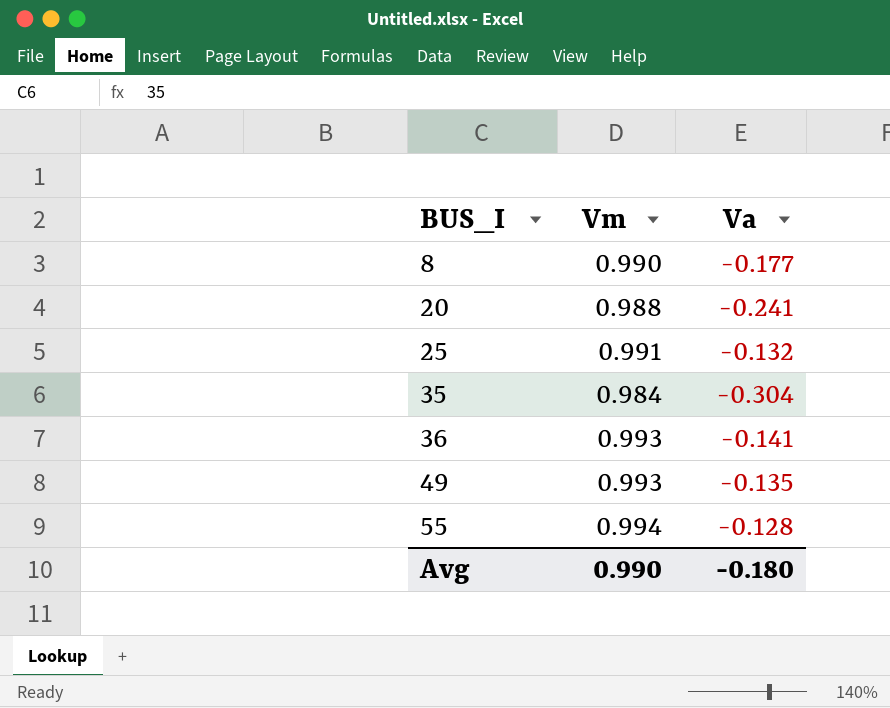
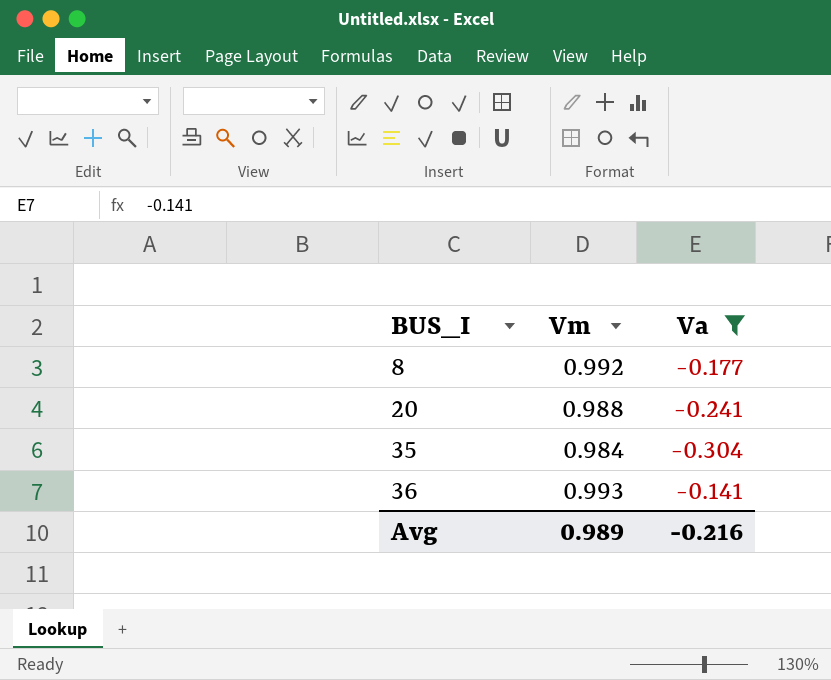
filter: none -> Va <= -0.141
8 | Vm: 0.990 -> 0.992
Avg | Vm: 0.990 -> 0.989
Avg | Va: -0.180 -> -0.216

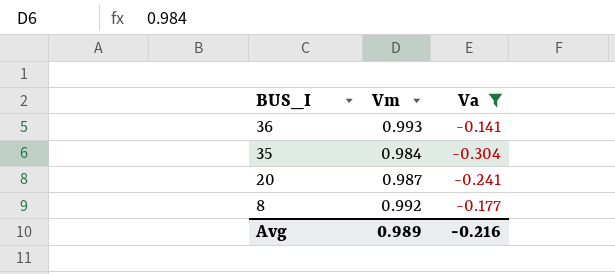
row order: BUS_I ascending -> BUS_I descending
20 | Vm: 0.988 -> 0.987

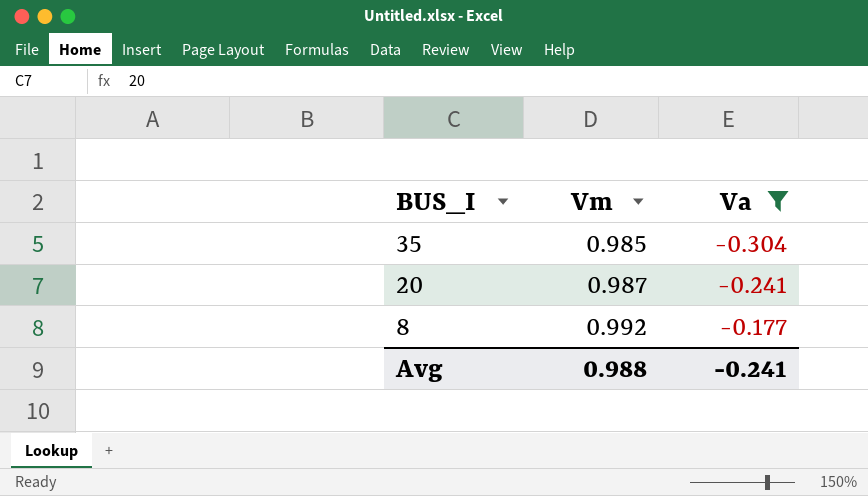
row 36: 0.993 | -0.141 -> none
35 | Vm: 0.984 -> 0.985
Avg | Vm: 0.989 -> 0.988
Avg | Va: -0.216 -> -0.241

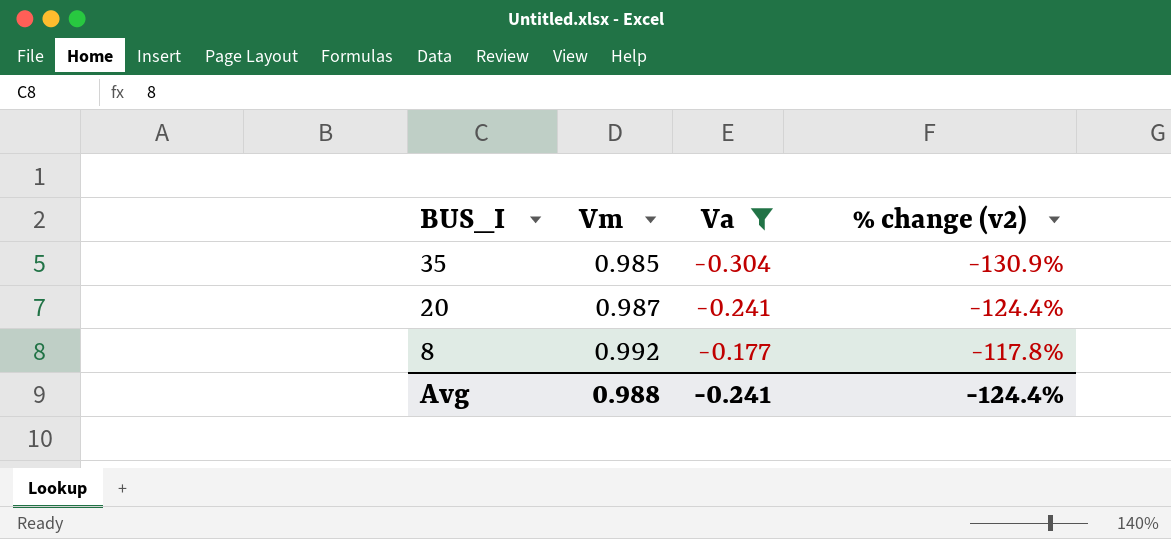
column % change (v2) | formula: none -> ([Va] - [Vm]) / [Vm]

